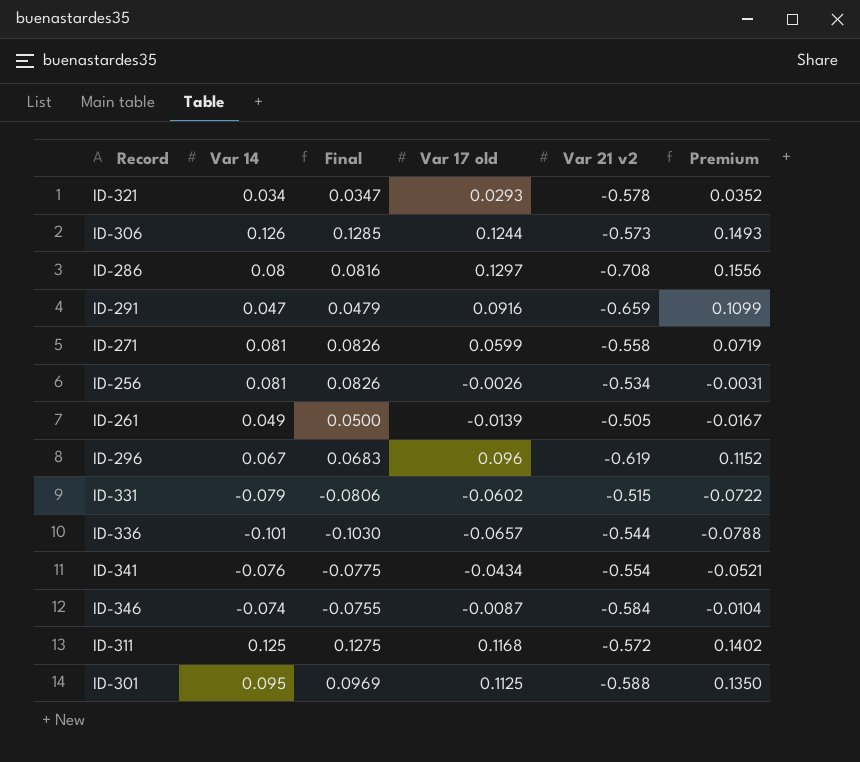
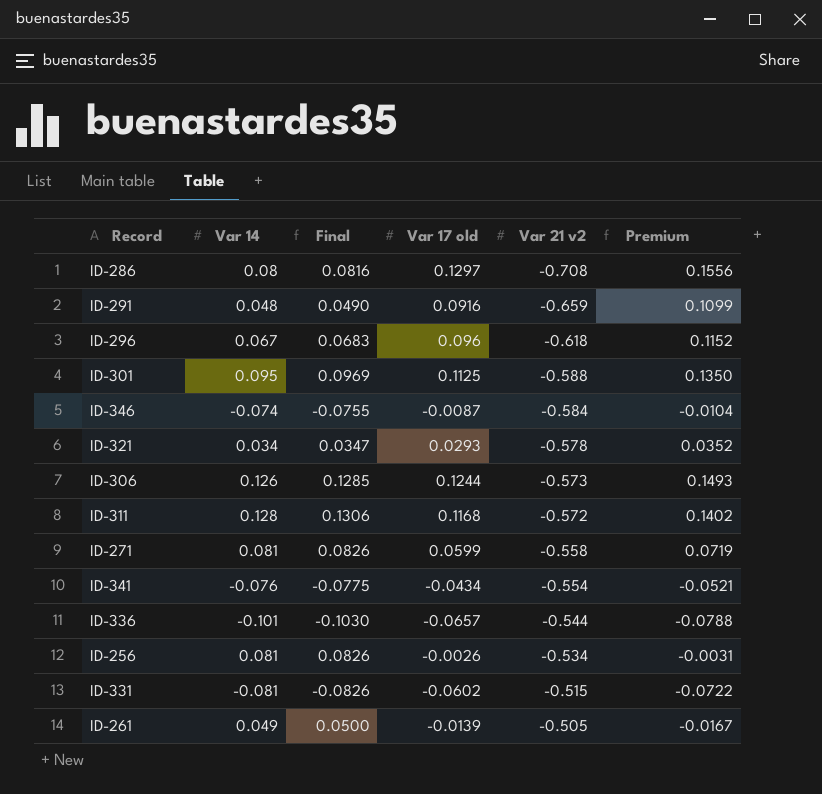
row order: none -> Var 21 v2 ascending
ID-291 | Var 14: 0.047 -> 0.048
ID-291 | Final: 0.0479 -> 0.0490
ID-296 | Var 21 v2: -0.619 -> -0.618
ID-311 | Var 14: 0.125 -> 0.128
ID-311 | Final: 0.1275 -> 0.1306
ID-331 | Var 14: -0.079 -> -0.081
ID-331 | Final: -0.0806 -> -0.0826

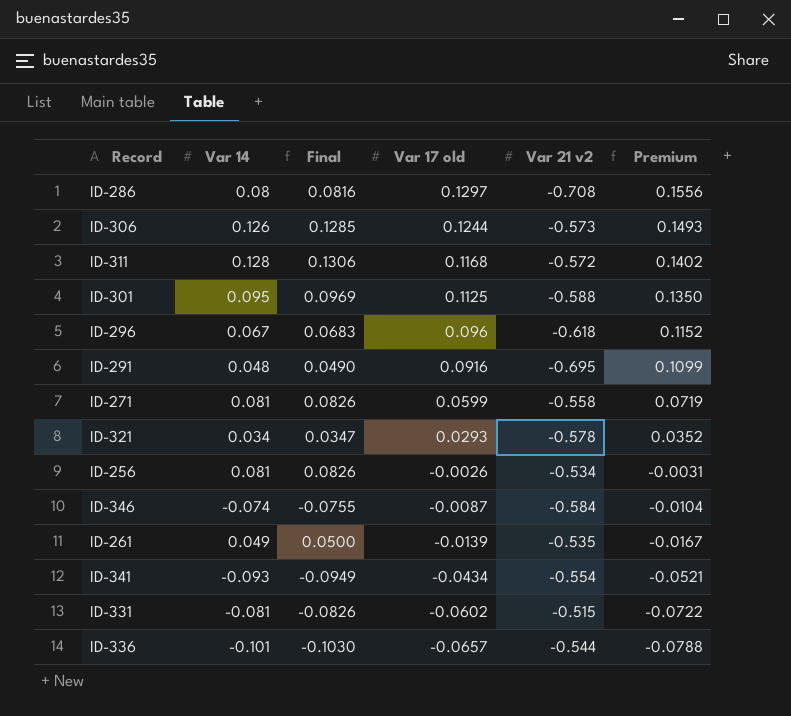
row order: Var 21 v2 ascending -> Var 17 old descending
ID-291 | Var 21 v2: -0.659 -> -0.695
ID-261 | Var 21 v2: -0.505 -> -0.535
ID-341 | Var 14: -0.076 -> -0.093
ID-341 | Final: -0.0775 -> -0.0949

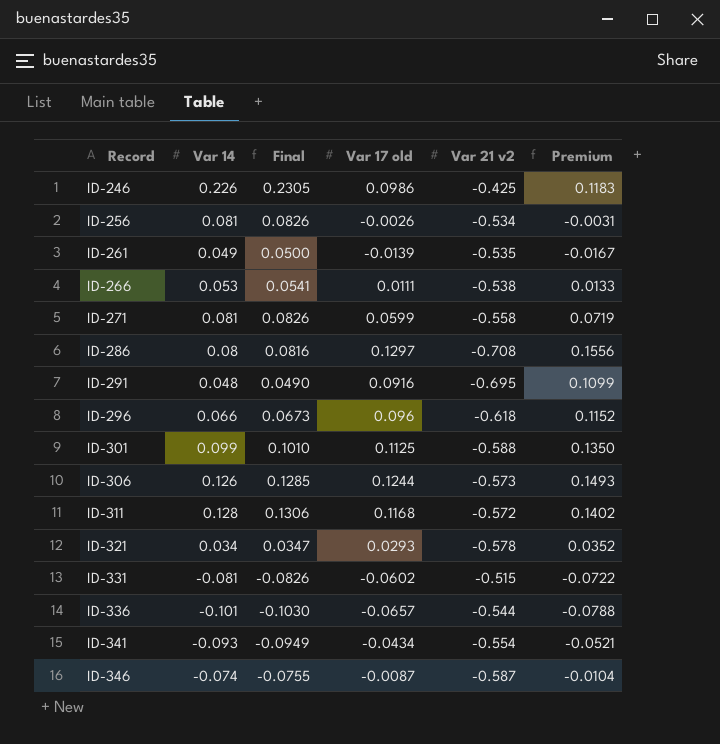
row order: Var 17 old descending -> Record ascending
row ID-246: none -> 0.226 | 0.2305 | 0.0986 | -0.425 | 0.1183
row ID-266: none -> 0.053 | 0.0541 | 0.0111 | -0.538 | 0.0133
ID-296 | Var 14: 0.067 -> 0.066
ID-296 | Final: 0.0683 -> 0.0673
ID-301 | Var 14: 0.095 -> 0.099
ID-301 | Final: 0.0969 -> 0.1010
ID-346 | Var 21 v2: -0.584 -> -0.587

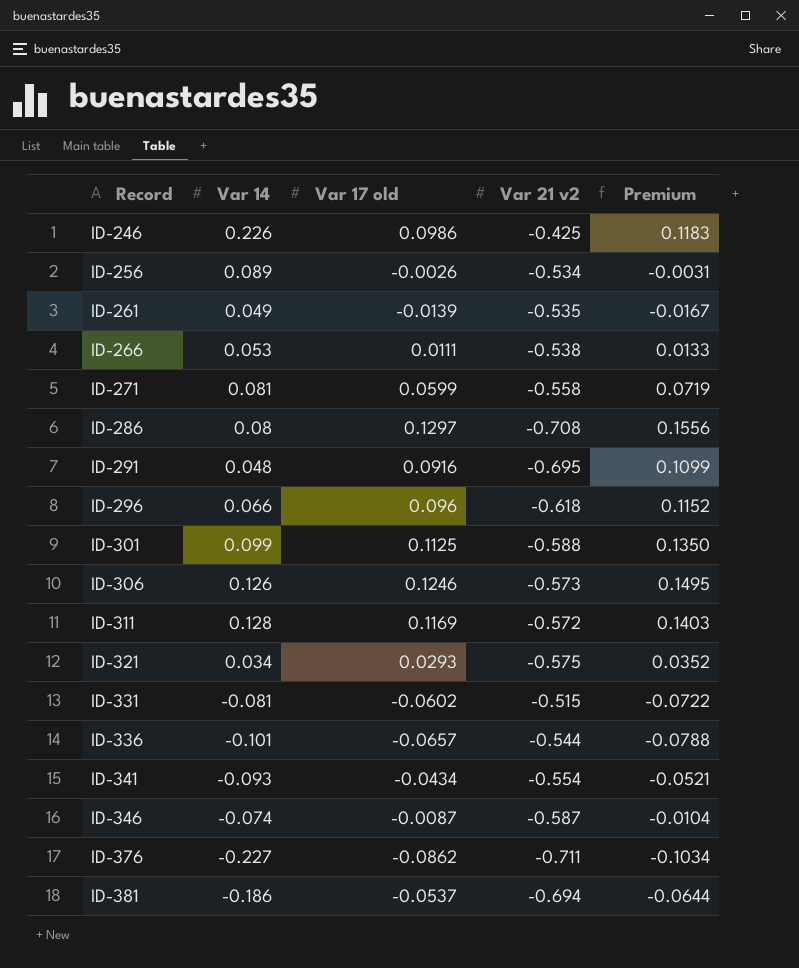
column Final | formula: [Var 14] * 1.02 -> none
ID-256 | Var 14: 0.081 -> 0.089
ID-306 | Var 17 old: 0.1244 -> 0.1246
ID-306 | Premium: 0.1493 -> 0.1495
ID-311 | Var 17 old: 0.1168 -> 0.1169
ID-311 | Premium: 0.1402 -> 0.1403
ID-321 | Var 21 v2: -0.578 -> -0.575
row ID-376: none -> -0.227 | -0.0862 | -0.711 | -0.1034
row ID-381: none -> -0.186 | -0.0537 | -0.694 | -0.0644

